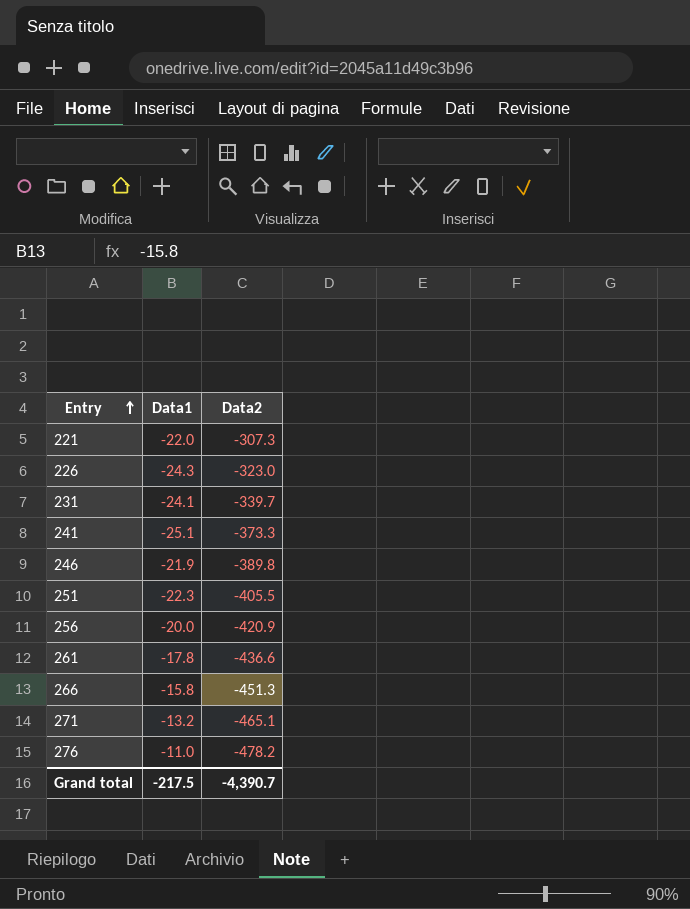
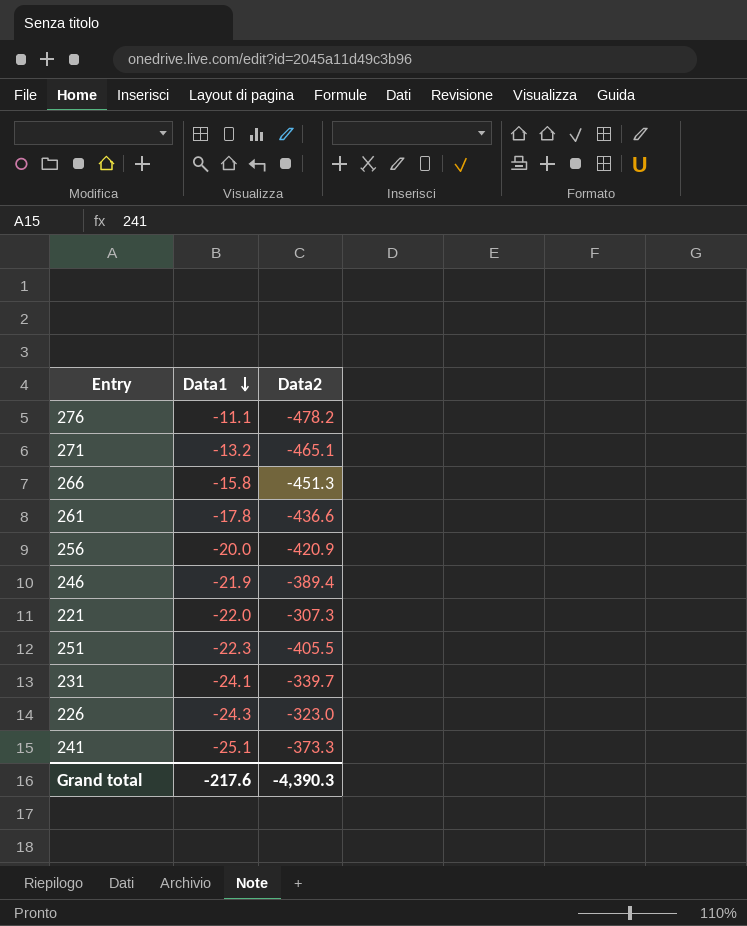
row order: Entry ascending -> Data1 descending
276 | Data1: -11.0 -> -11.1
246 | Data2: -389.8 -> -389.4
Grand total | Data1: -217.5 -> -217.6
Grand total | Data2: -4,390.7 -> -4,390.3

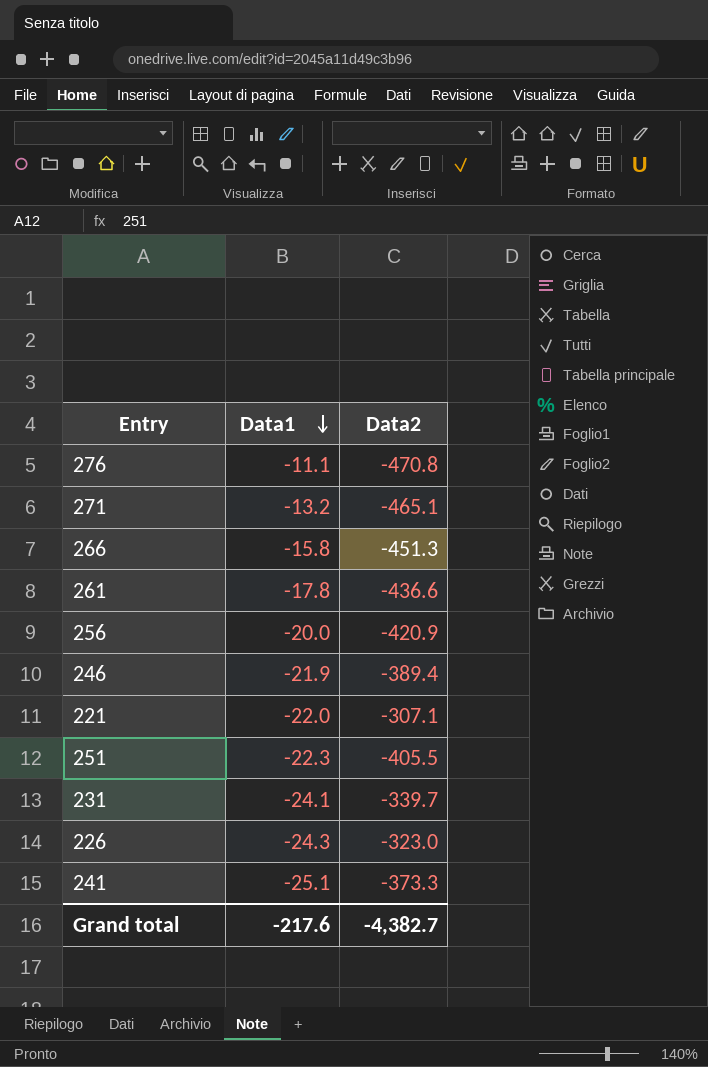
276 | Data2: -478.2 -> -470.8
221 | Data2: -307.3 -> -307.1
Grand total | Data2: -4,390.3 -> -4,382.7

